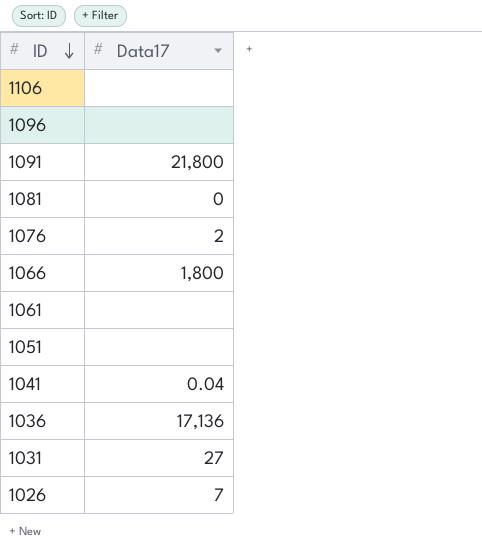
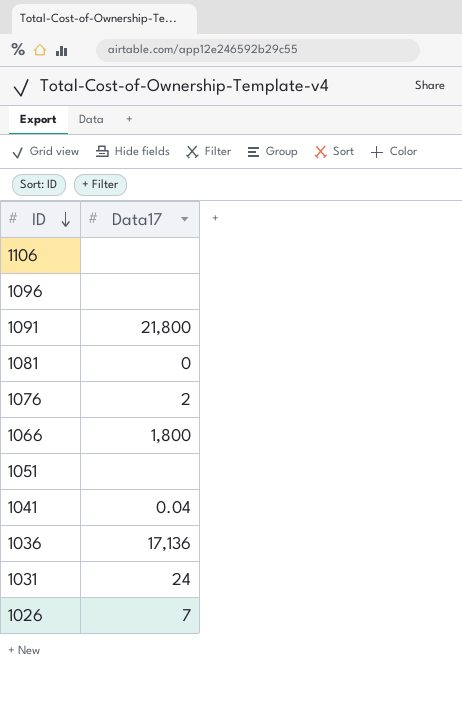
row 1061: none -> none
1031 | Data17: 27 -> 24

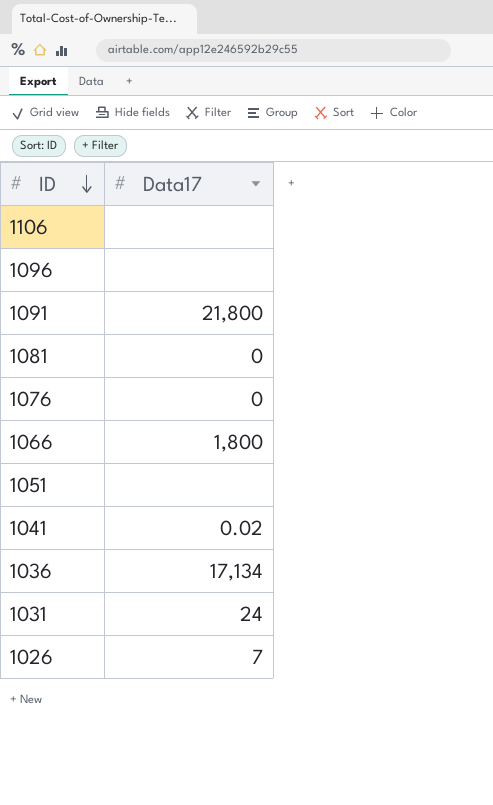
1076 | Data17: 2 -> 0
1041 | Data17: 0.04 -> 0.02
1036 | Data17: 17,136 -> 17,134

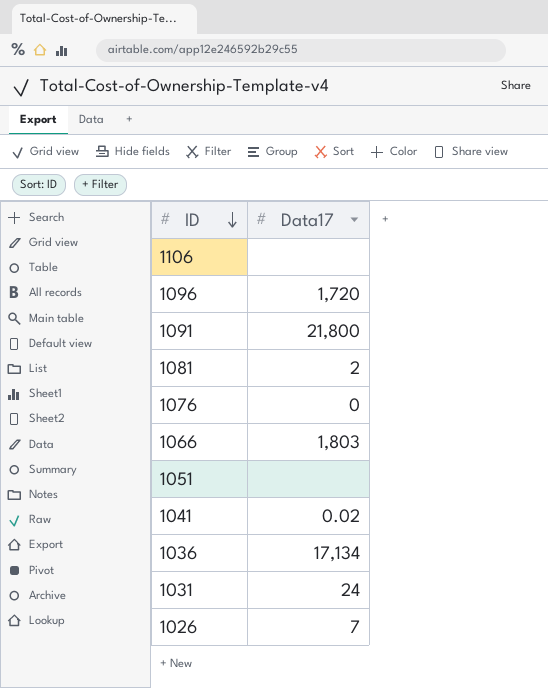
1096 | Data17: none -> 1,720
1081 | Data17: 0 -> 2
1066 | Data17: 1,800 -> 1,803

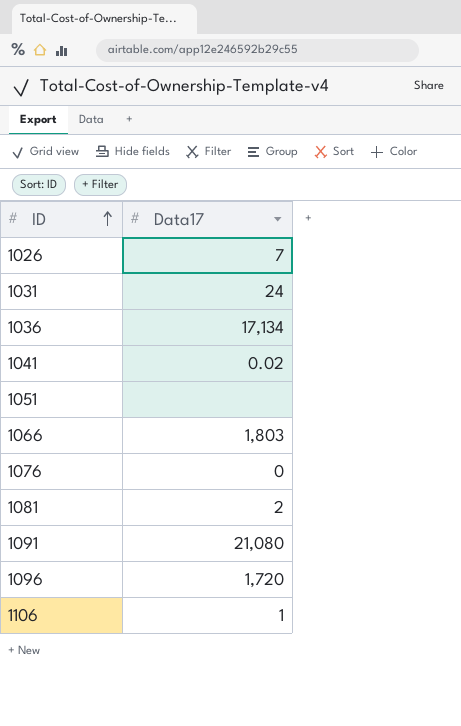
row order: ID descending -> ID ascending
1091 | Data17: 21,800 -> 21,080
1106 | Data17: none -> 1

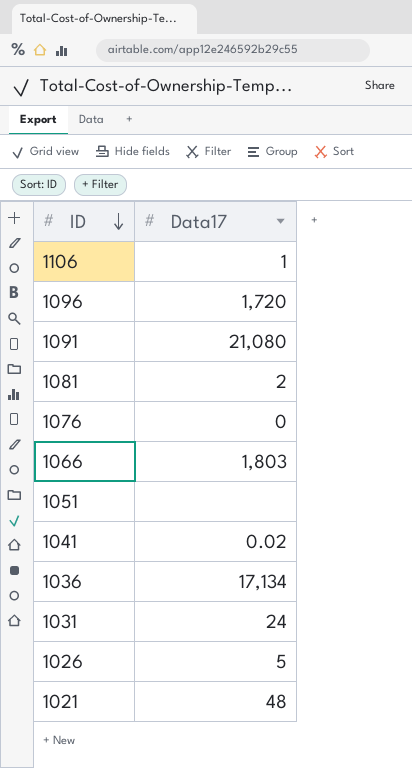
row order: ID ascending -> ID descending
1026 | Data17: 7 -> 5
row 1021: none -> 48

